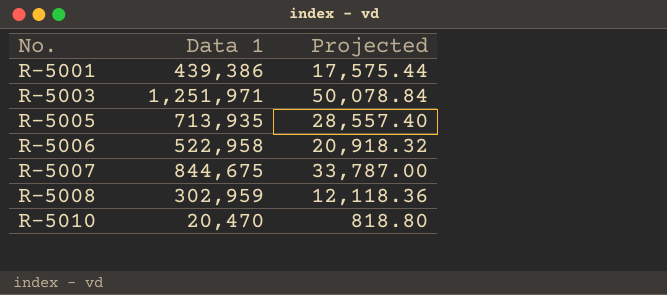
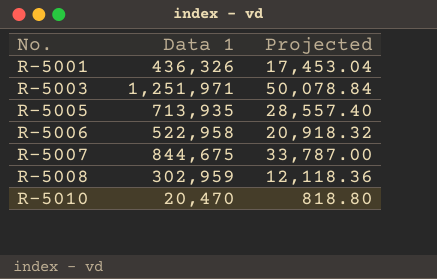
R-5001 | Data 1: 439,386 -> 436,326
R-5001 | Projected: 17,575.44 -> 17,453.04

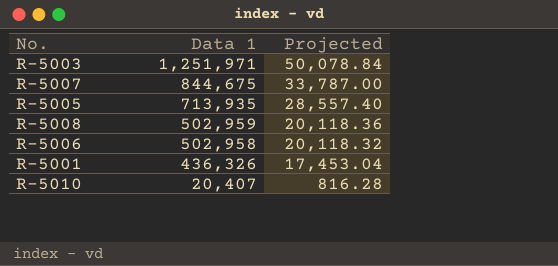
row order: No. ascending -> Data 1 descending
R-5008 | Data 1: 302,959 -> 502,959
R-5008 | Projected: 12,118.36 -> 20,118.36
R-5006 | Data 1: 522,958 -> 502,958
R-5006 | Projected: 20,918.32 -> 20,118.32
R-5010 | Data 1: 20,470 -> 20,407
R-5010 | Projected: 818.80 -> 816.28

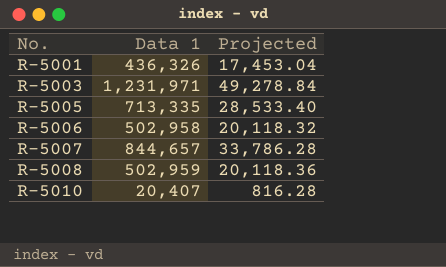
row order: Data 1 descending -> No. ascending
R-5003 | Data 1: 1,251,971 -> 1,231,971
R-5003 | Projected: 50,078.84 -> 49,278.84
R-5005 | Data 1: 713,935 -> 713,335
R-5005 | Projected: 28,557.40 -> 28,533.40
R-5007 | Data 1: 844,675 -> 844,657
R-5007 | Projected: 33,787.00 -> 33,786.28

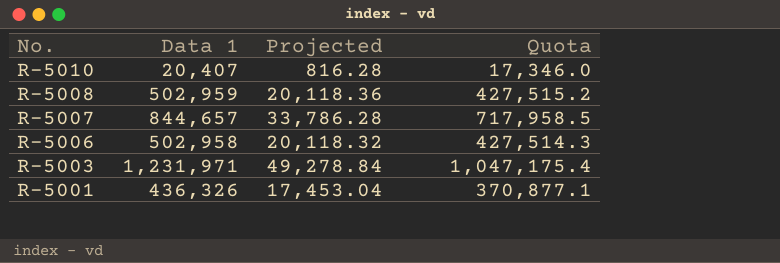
row order: No. ascending -> No. descending
column Quota | formula: none -> [Data 1] * 0.85
row R-5005: 713,335 | 28,533.40 -> none

